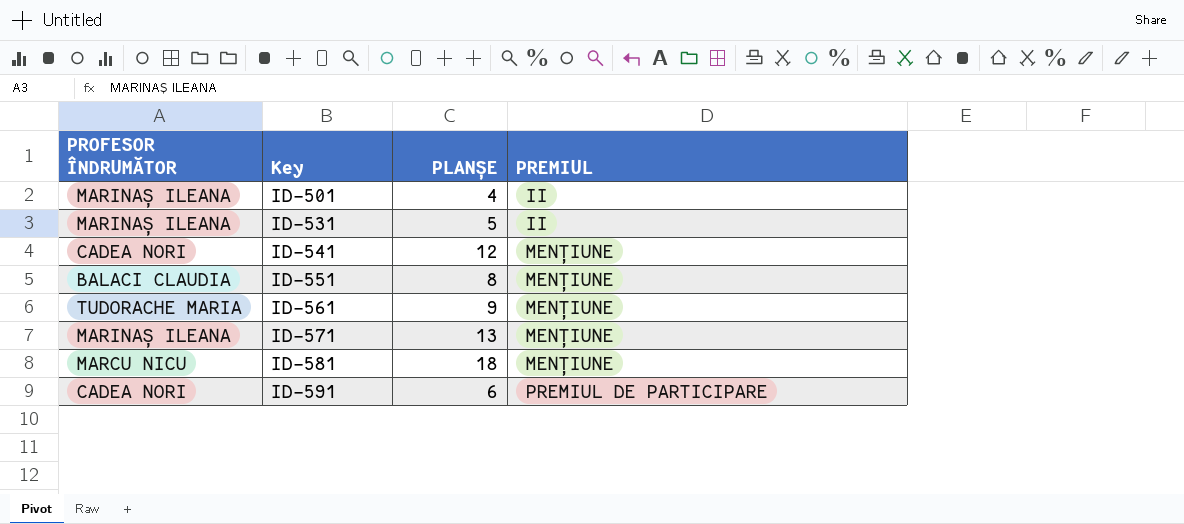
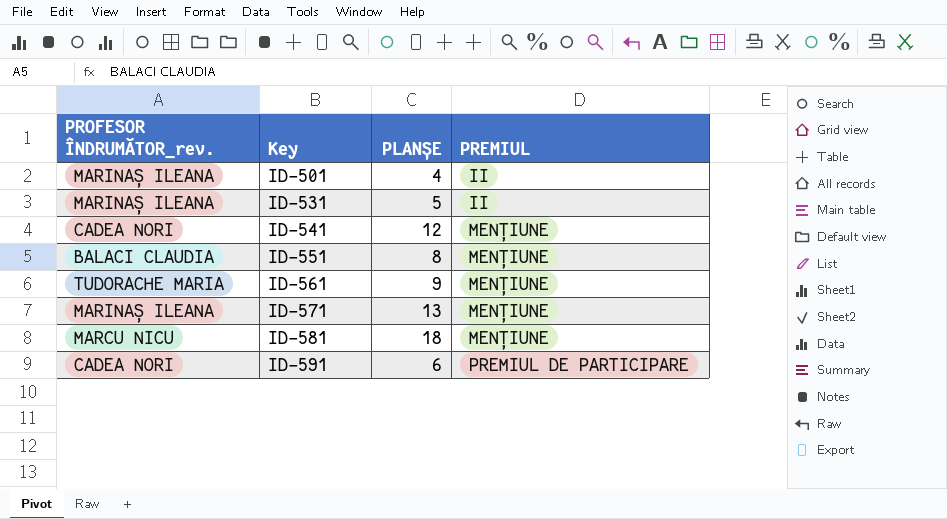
column name: PROFESOR ÎNDRUMĂTOR -> PROFESOR ÎNDRUMĂTOR_rev.

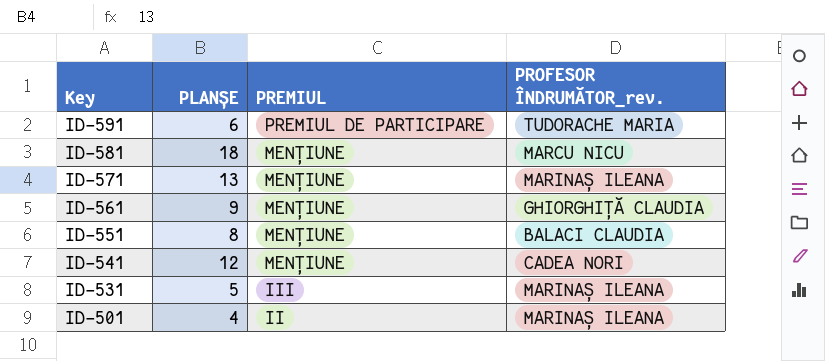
row order: Key ascending -> Key descending
column PROFESOR ÎNDRUMĂTOR_rev. | position: 1 -> 4
ID-591 | PROFESOR ÎNDRUMĂTOR_rev.: CADEA NORI -> TUDORACHE MARIA
ID-561 | PROFESOR ÎNDRUMĂTOR_rev.: TUDORACHE MARIA -> GHIORGHIȚĂ CLAUDIA
ID-531 | PREMIUL: II -> III

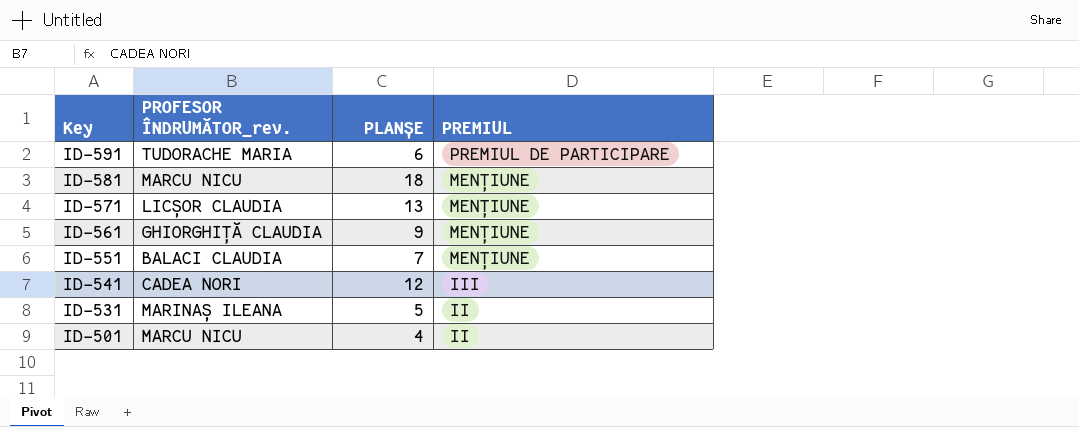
column PROFESOR ÎNDRUMĂTOR_rev. | position: 4 -> 2
ID-571 | PROFESOR ÎNDRUMĂTOR_rev.: MARINAȘ ILEANA -> LICȘOR CLAUDIA
ID-551 | PLANȘE: 8 -> 7
ID-541 | PREMIUL: MENȚIUNE -> III
ID-531 | PREMIUL: III -> II
ID-501 | PROFESOR ÎNDRUMĂTOR_rev.: MARINAȘ ILEANA -> MARCU NICU

